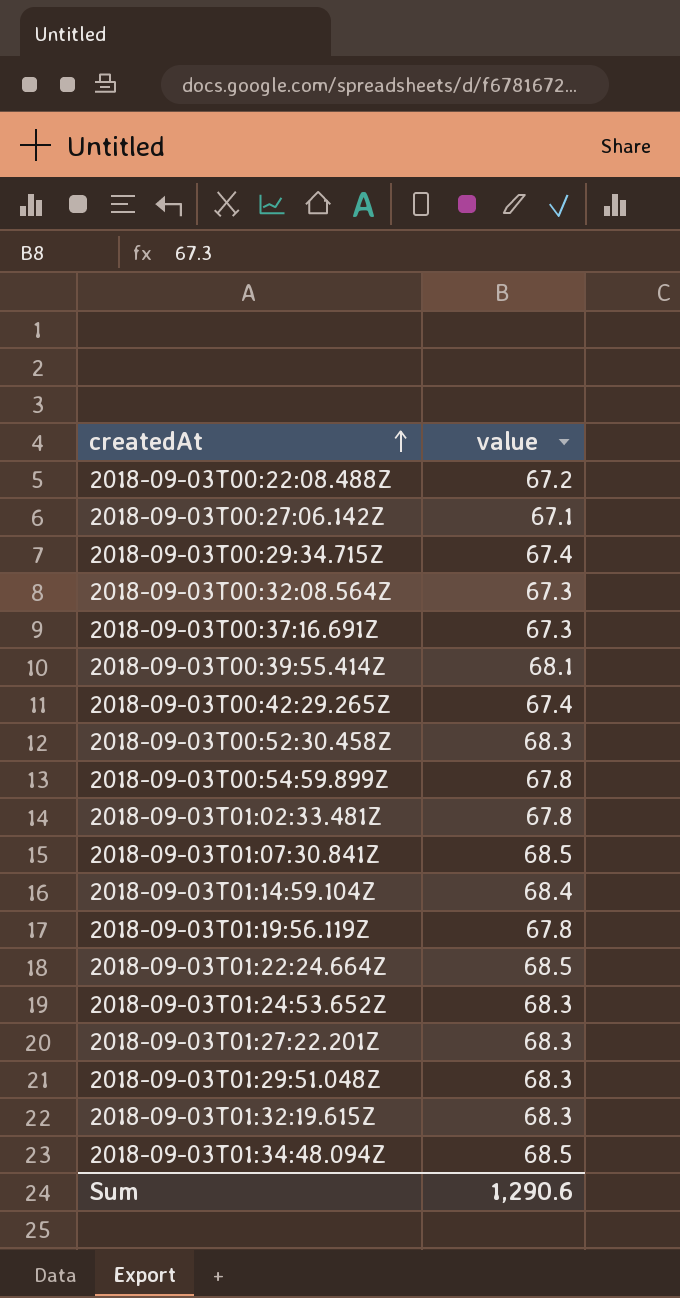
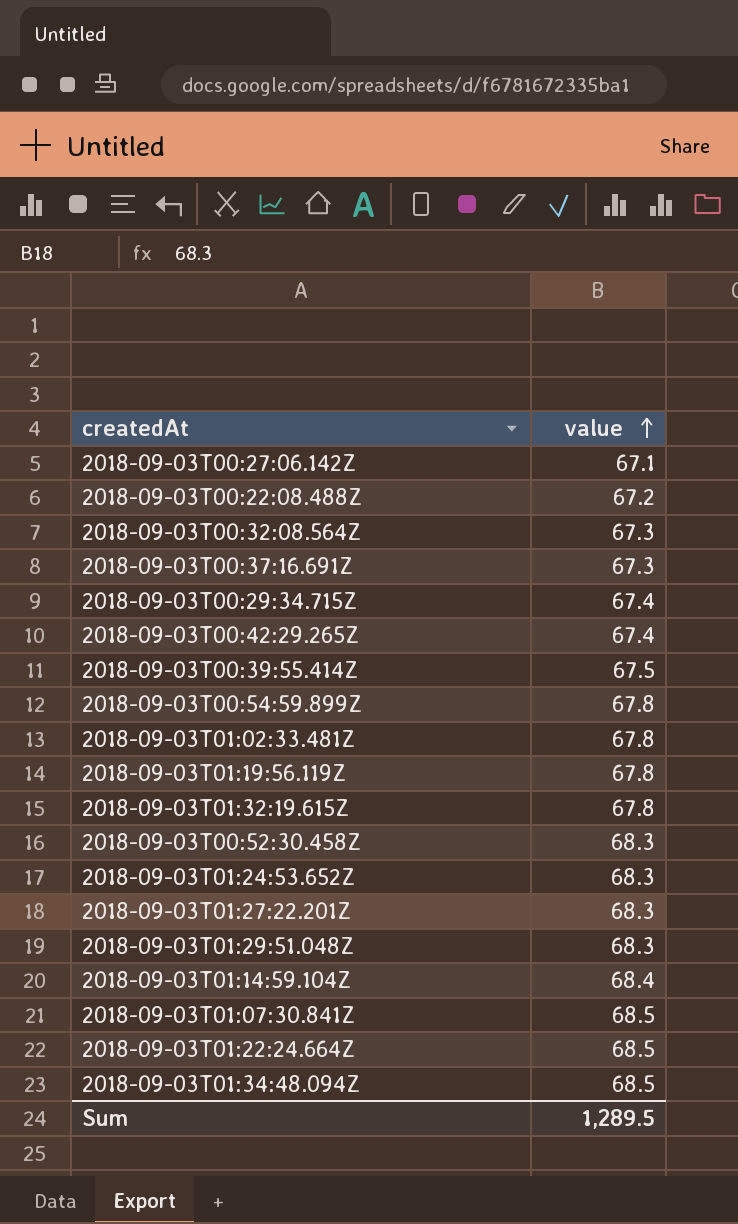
row order: createdAt ascending -> value ascending
2018-09-03T00:39:55.414Z | value: 68.1 -> 67.5
2018-09-03T01:32:19.615Z | value: 68.3 -> 67.8
Sum | value: 1,290.6 -> 1,289.5

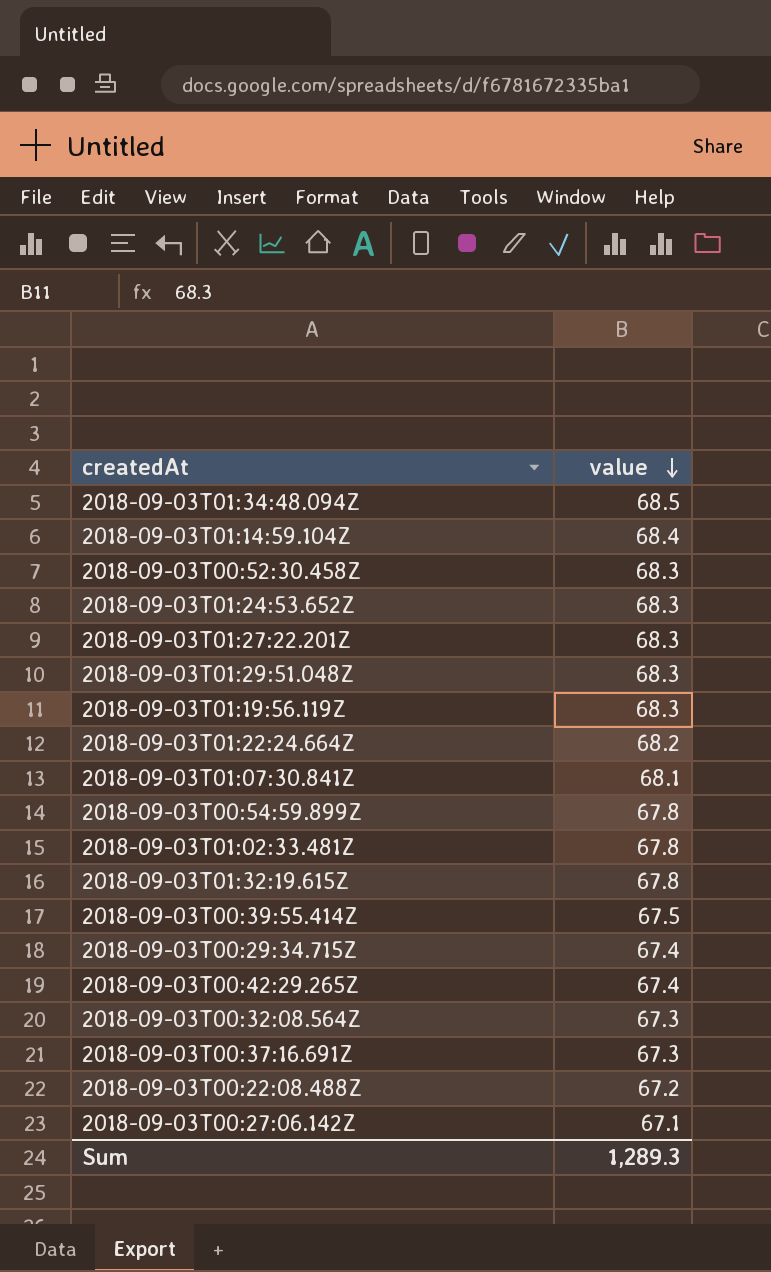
row order: value ascending -> value descending
2018-09-03T01:19:56.119Z | value: 67.8 -> 68.3
2018-09-03T01:22:24.664Z | value: 68.5 -> 68.2
2018-09-03T01:07:30.841Z | value: 68.5 -> 68.1
Sum | value: 1,289.5 -> 1,289.3

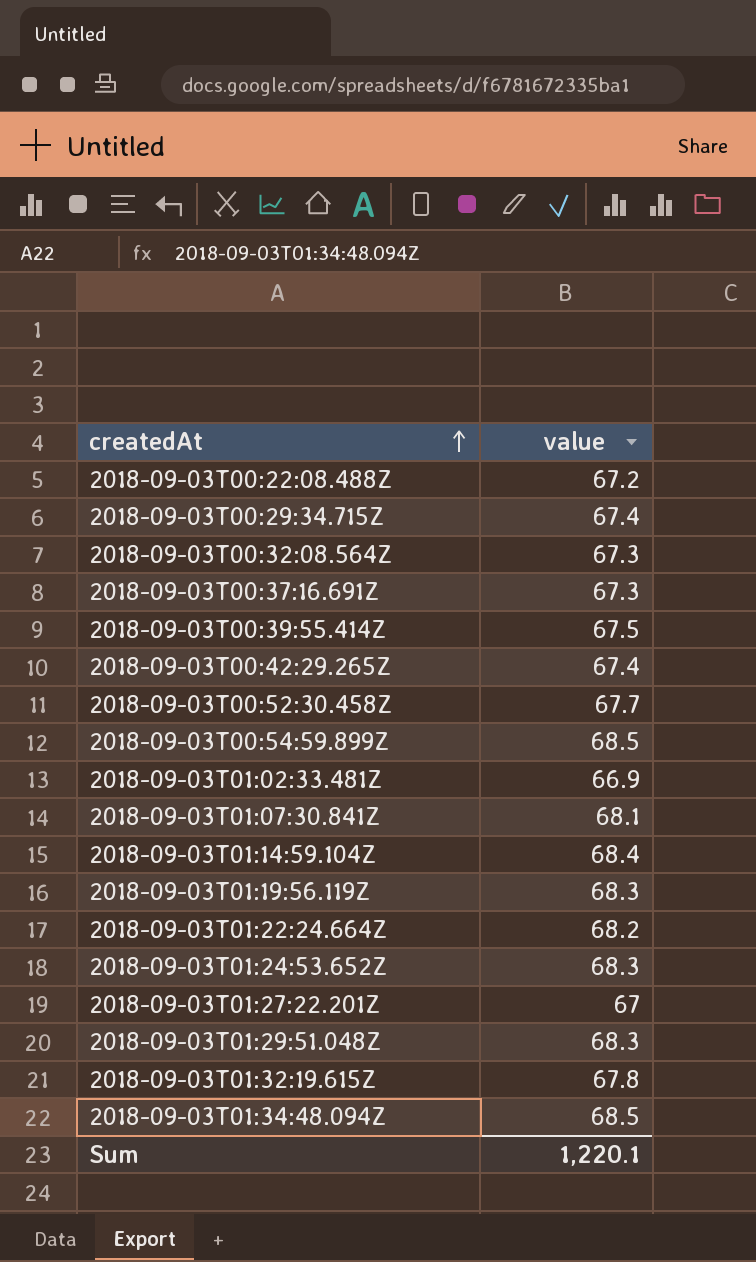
row order: value descending -> createdAt ascending
row 2018-09-03T00:27:06.142Z: 67.1 -> none
2018-09-03T00:52:30.458Z | value: 68.3 -> 67.7
2018-09-03T00:54:59.899Z | value: 67.8 -> 68.5
2018-09-03T01:02:33.481Z | value: 67.8 -> 66.9
2018-09-03T01:27:22.201Z | value: 68.3 -> 67
Sum | value: 1,289.3 -> 1,220.1

